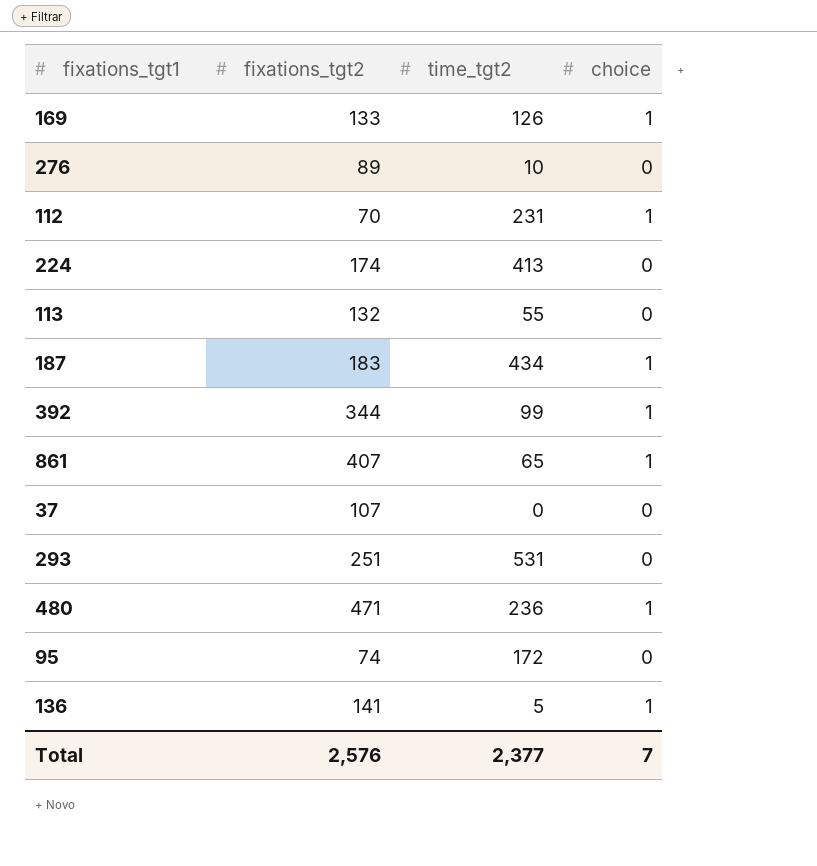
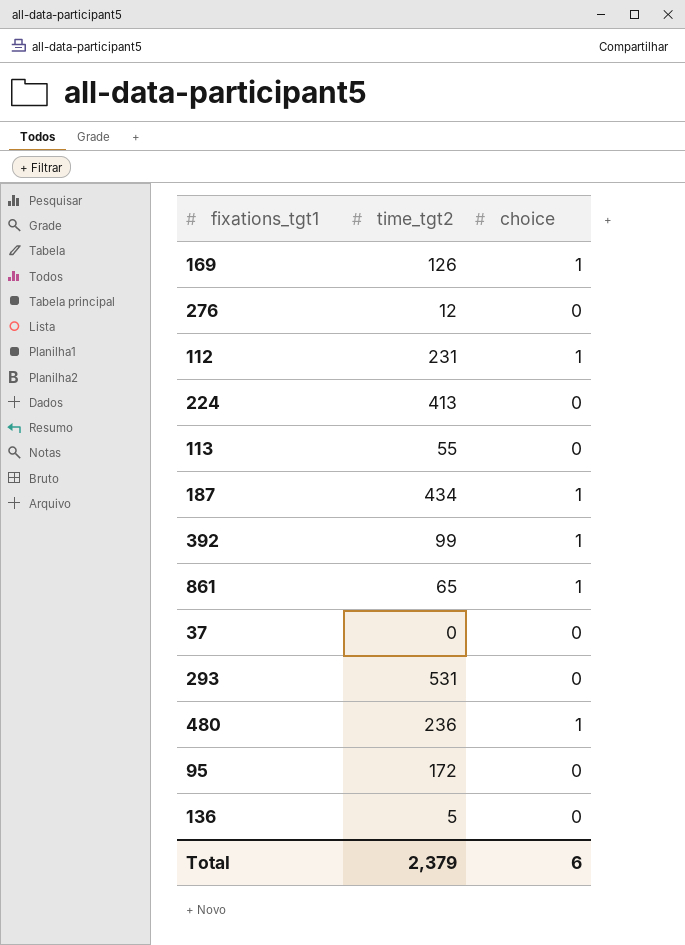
column fixations_tgt2 | position: 2 -> none
276 | time_tgt2: 10 -> 12
136 | choice: 1 -> 0
Total | time_tgt2: 2,377 -> 2,379
Total | choice: 7 -> 6

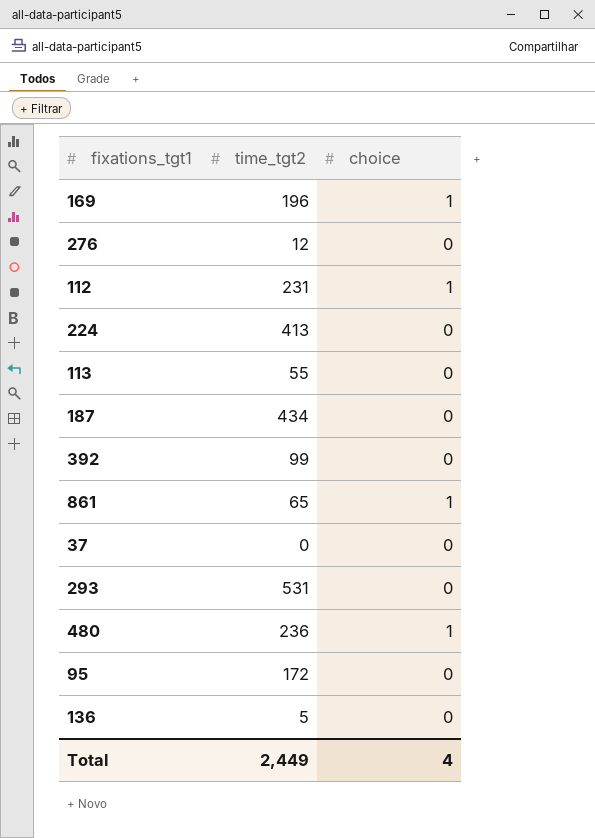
169 | time_tgt2: 126 -> 196
187 | choice: 1 -> 0
392 | choice: 1 -> 0
Total | time_tgt2: 2,379 -> 2,449
Total | choice: 6 -> 4

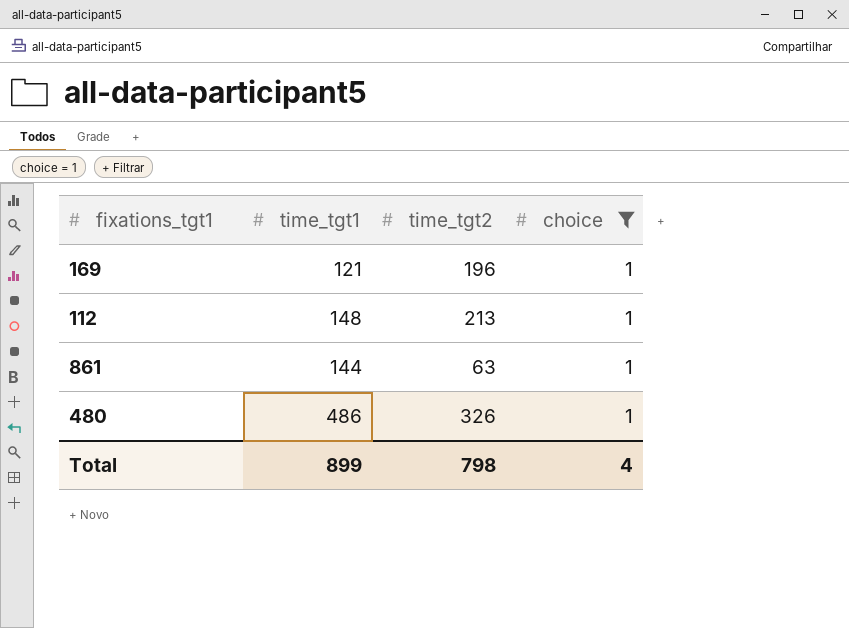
filter: none -> choice = 1
column time_tgt1 | position: none -> 2
112 | time_tgt2: 231 -> 213
861 | time_tgt2: 65 -> 63
480 | time_tgt2: 236 -> 326
Total | time_tgt2: 2,449 -> 798

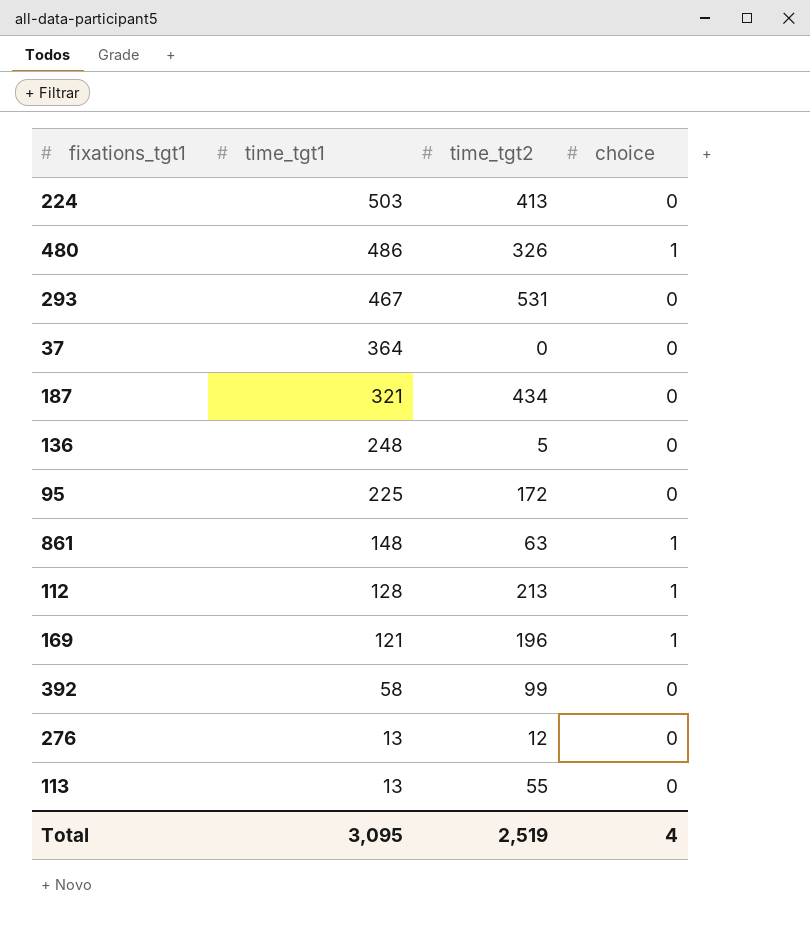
filter: choice = 1 -> none
row order: none -> time_tgt1 descending
861 | time_tgt1: 144 -> 148
112 | time_tgt1: 148 -> 128
Total | time_tgt1: 899 -> 3,095
Total | time_tgt2: 798 -> 2,519

